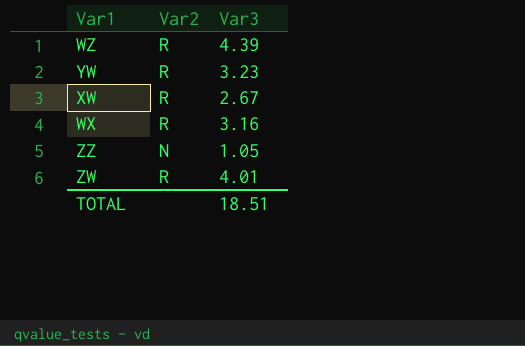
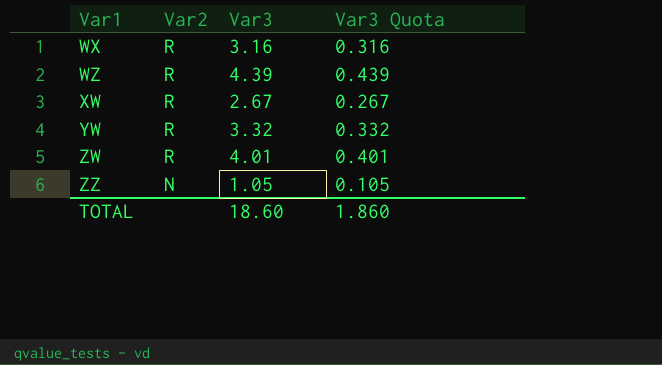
row order: none -> Var1 ascending
column Var3 Quota | formula: none -> [Var3] * 0.1
YW | Var3: 3.23 -> 3.32
TOTAL | Var3: 18.51 -> 18.60

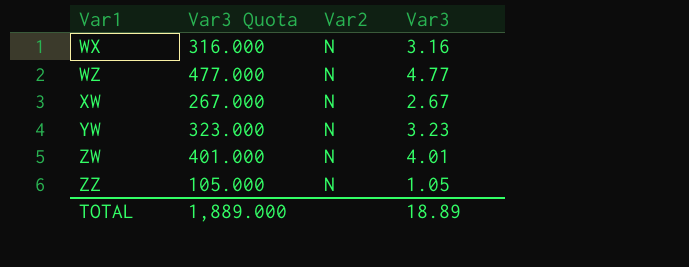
column Var3 Quota | formula: [Var3] * 0.1 -> [Var3] * 100
column Var3 Quota | position: 4 -> 2
WX | Var2: R -> N
WZ | Var2: R -> N
WZ | Var3: 4.39 -> 4.77
XW | Var2: R -> N
YW | Var2: R -> N
YW | Var3: 3.32 -> 3.23
ZW | Var2: R -> N
TOTAL | Var3 Quota: 1.860 -> 1,889.000
TOTAL | Var3: 18.60 -> 18.89

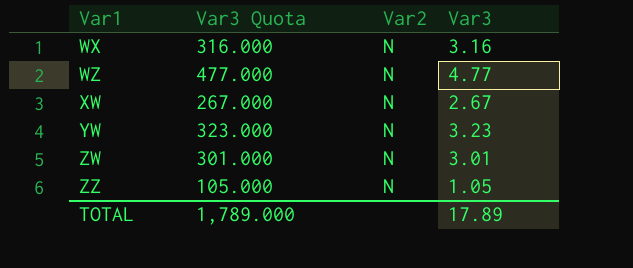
ZW | Var3 Quota: 401.000 -> 301.000
ZW | Var3: 4.01 -> 3.01
TOTAL | Var3 Quota: 1,889.000 -> 1,789.000
TOTAL | Var3: 18.89 -> 17.89

